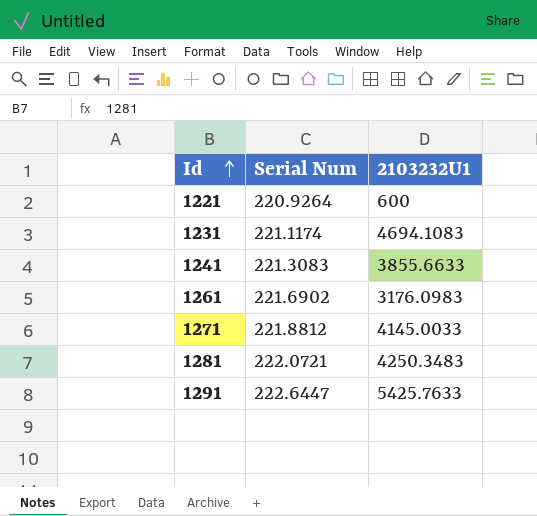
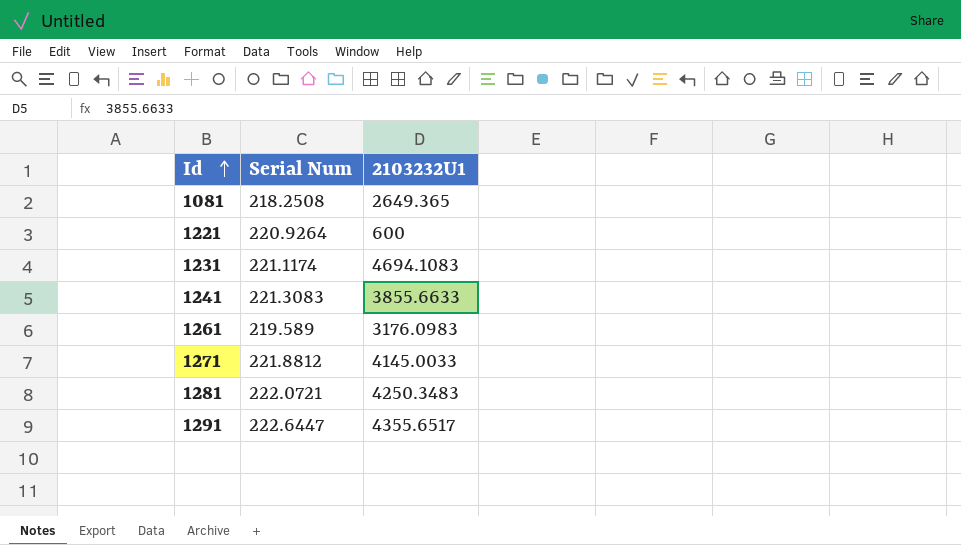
row 1081: none -> 218.2508 | 2649.365
1261 | Serial Num: 221.6902 -> 219.589
1291 | 2103232U1: 5425.7633 -> 4355.6517

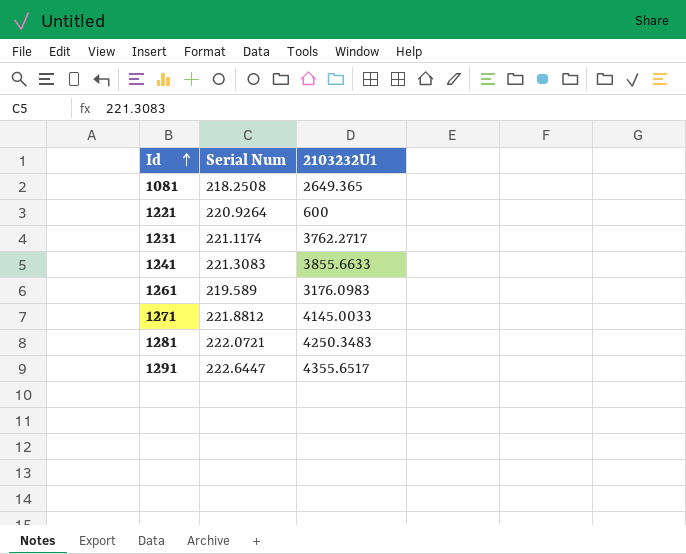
1231 | 2103232U1: 4694.1083 -> 3762.2717

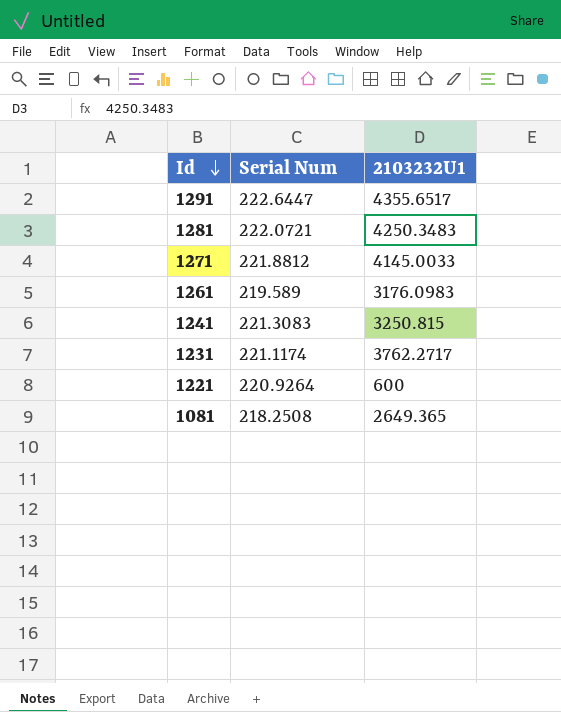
row order: Id ascending -> Id descending
1241 | 2103232U1: 3855.6633 -> 3250.815

